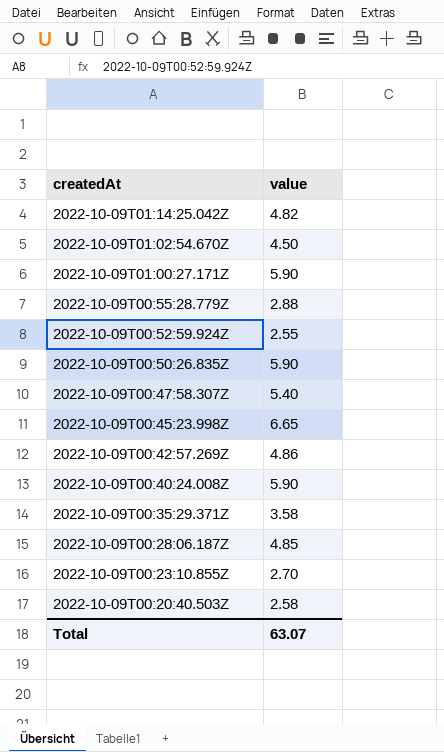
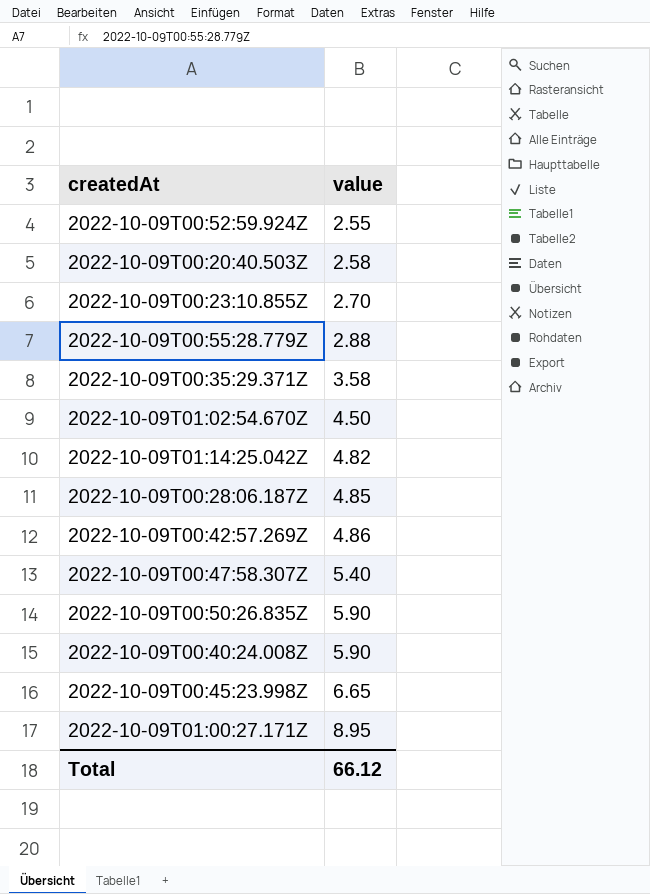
row order: createdAt descending -> value ascending
2022-10-09T01:00:27.171Z | value: 5.90 -> 8.95
Total | value: 63.07 -> 66.12

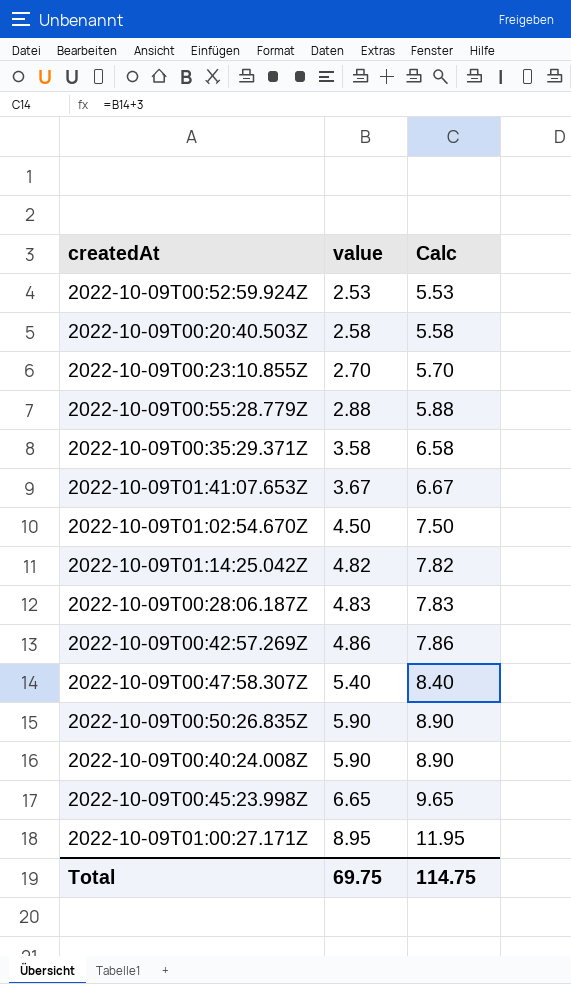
column Calc | formula: none -> [value] + 3
2022-10-09T00:52:59.924Z | value: 2.55 -> 2.53
row 2022-10-09T01:41:07.653Z: none -> 3.67 | 6.67
2022-10-09T00:28:06.187Z | value: 4.85 -> 4.83
Total | value: 66.12 -> 69.75

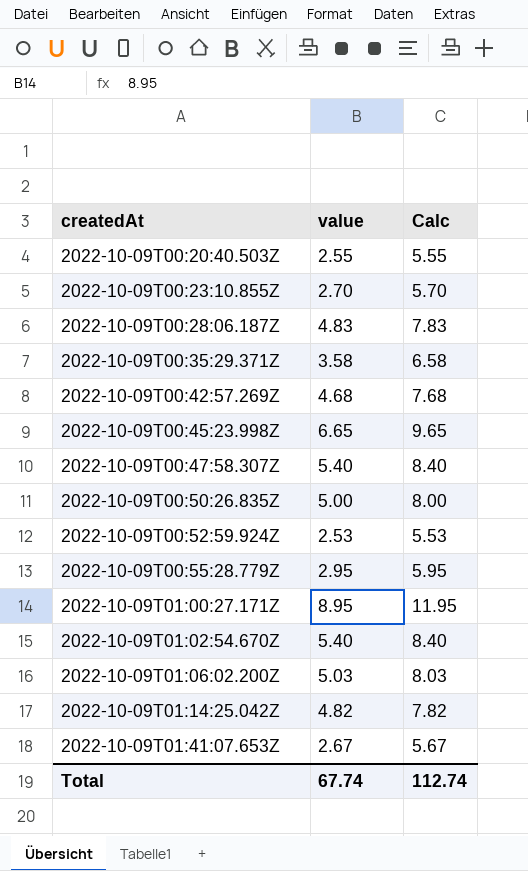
row order: value ascending -> createdAt ascending
row 2022-10-09T00:40:24.008Z: 5.90 | 8.90 -> none
2022-10-09T00:20:40.503Z | value: 2.58 -> 2.55
2022-10-09T00:20:40.503Z | Calc: 5.58 -> 5.55
2022-10-09T00:42:57.269Z | value: 4.86 -> 4.68
2022-10-09T00:42:57.269Z | Calc: 7.86 -> 7.68
2022-10-09T00:50:26.835Z | value: 5.90 -> 5.00
2022-10-09T00:50:26.835Z | Calc: 8.90 -> 8.00
2022-10-09T00:55:28.779Z | value: 2.88 -> 2.95
2022-10-09T00:55:28.779Z | Calc: 5.88 -> 5.95
2022-10-09T01:02:54.670Z | value: 4.50 -> 5.40
2022-10-09T01:02:54.670Z | Calc: 7.50 -> 8.40
row 2022-10-09T01:06:02.200Z: none -> 5.03 | 8.03
2022-10-09T01:41:07.653Z | value: 3.67 -> 2.67
2022-10-09T01:41:07.653Z | Calc: 6.67 -> 5.67
Total | value: 69.75 -> 67.74
Total | Calc: 114.75 -> 112.74

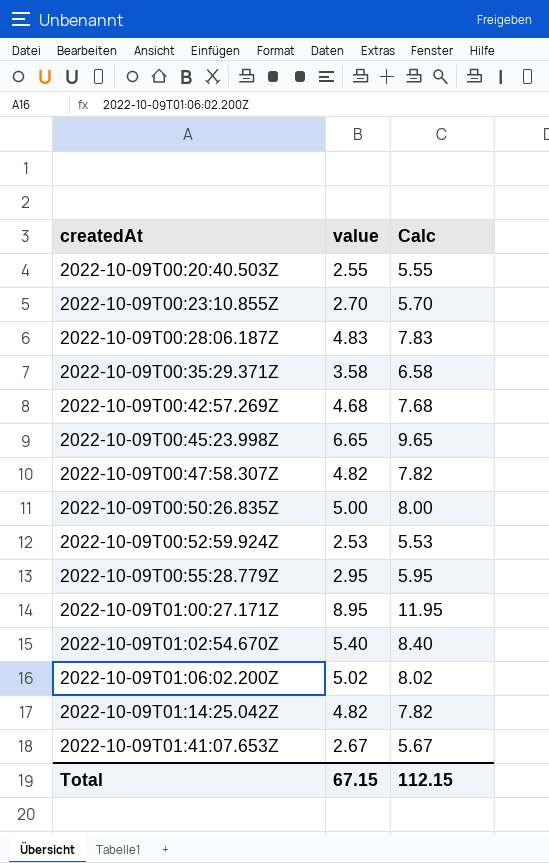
2022-10-09T00:47:58.307Z | value: 5.40 -> 4.82
2022-10-09T00:47:58.307Z | Calc: 8.40 -> 7.82
2022-10-09T01:06:02.200Z | value: 5.03 -> 5.02
2022-10-09T01:06:02.200Z | Calc: 8.03 -> 8.02
Total | value: 67.74 -> 67.15
Total | Calc: 112.74 -> 112.15

